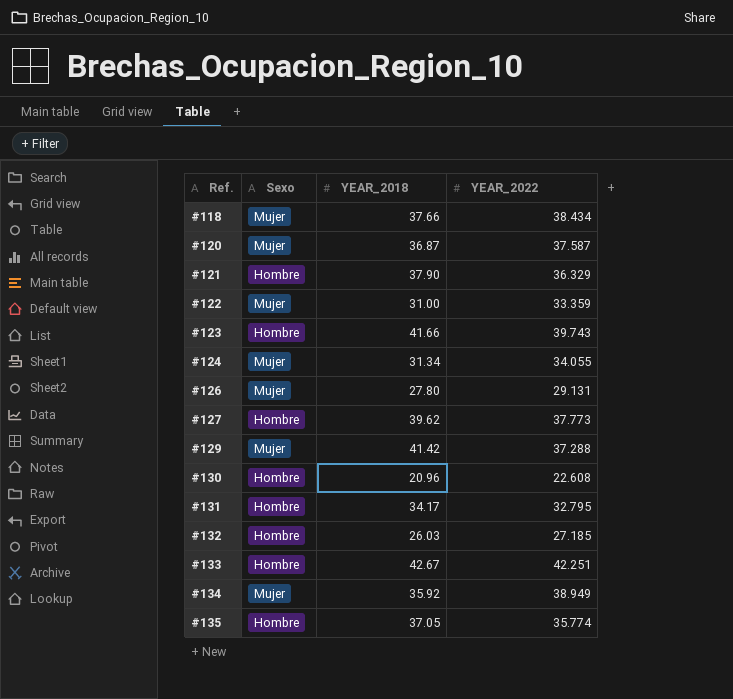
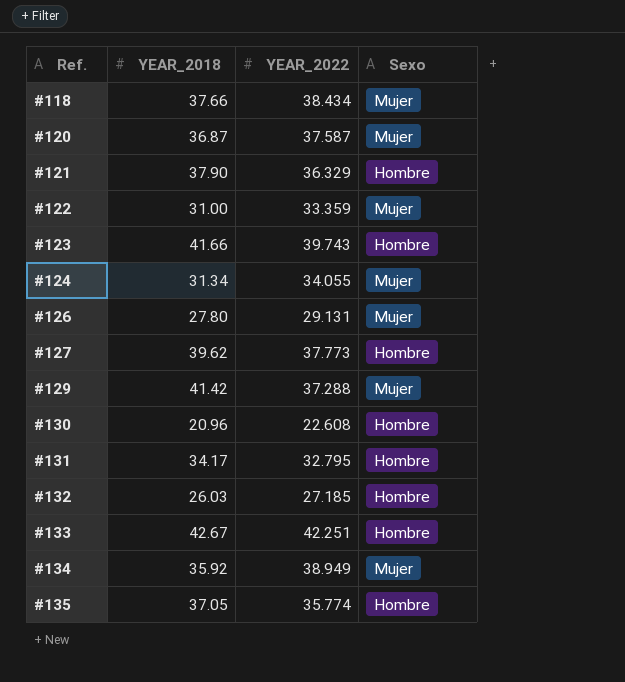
column Sexo | position: 2 -> 4

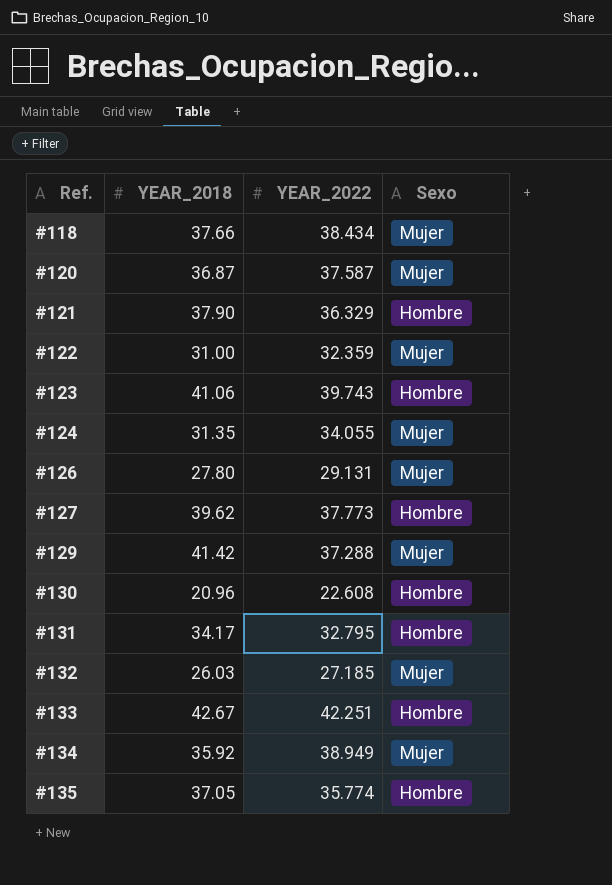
#122 | YEAR_2022: 33.359 -> 32.359
#123 | YEAR_2018: 41.66 -> 41.06
#124 | YEAR_2018: 31.34 -> 31.35
#132 | Sexo: Hombre -> Mujer

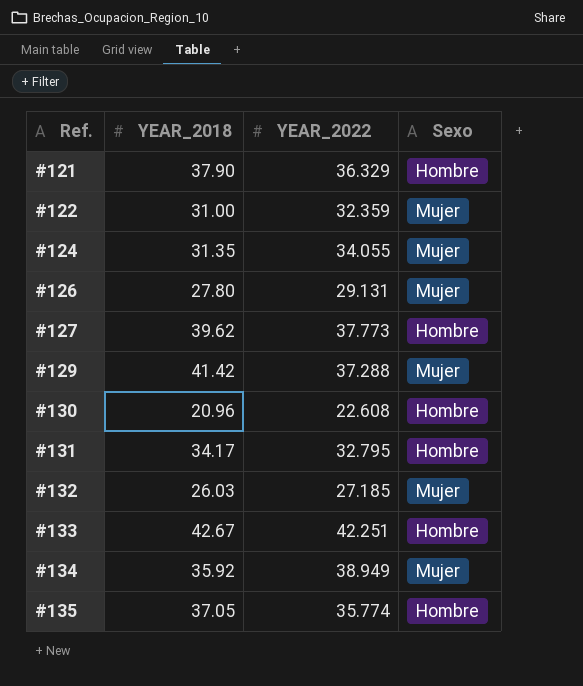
row #118: 37.66 | 38.434 | Mujer -> none
row #120: 36.87 | 37.587 | Mujer -> none
row #123: 41.06 | 39.743 | Hombre -> none

